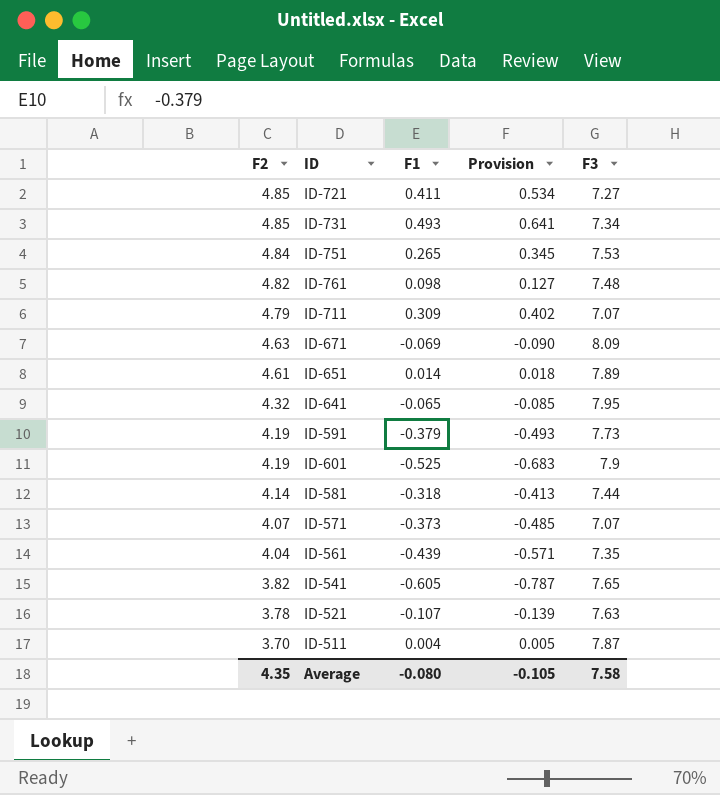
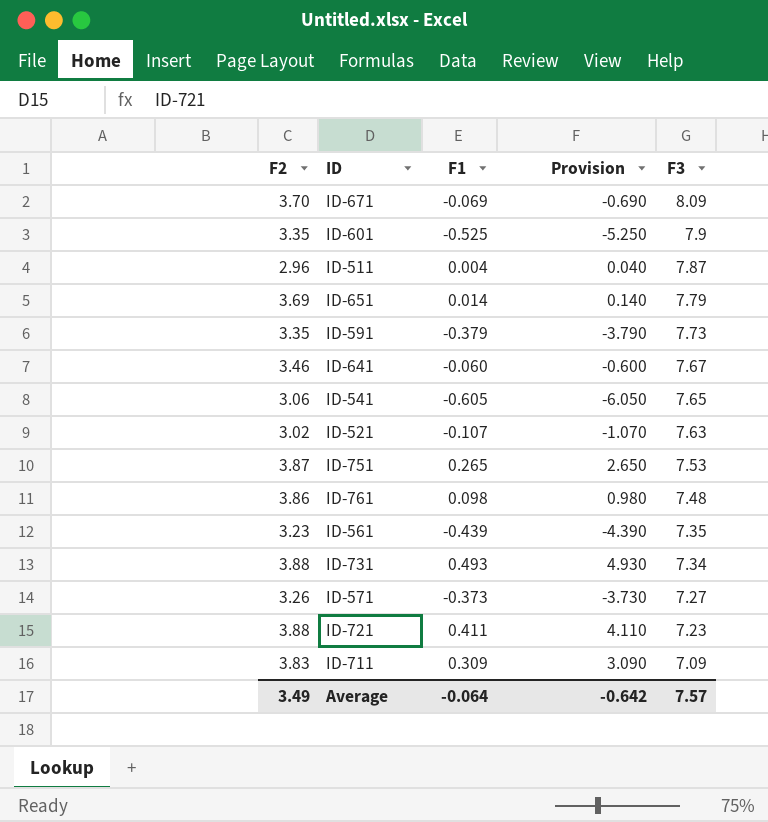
row order: F2 descending -> F3 descending
column Provision | formula: [F1] * 1.3 -> [F1] * 10
row ID-581: 4.14 | -0.318 | -0.413 | 7.44 -> none
ID-671 | F2: 4.63 -> 3.70
ID-601 | F2: 4.19 -> 3.35
ID-511 | F2: 3.70 -> 2.96
ID-651 | F2: 4.61 -> 3.69
ID-651 | F3: 7.89 -> 7.79
ID-591 | F2: 4.19 -> 3.35
ID-641 | F2: 4.32 -> 3.46
ID-641 | F1: -0.065 -> -0.060
ID-641 | F3: 7.95 -> 7.67
ID-541 | F2: 3.82 -> 3.06
ID-521 | F2: 3.78 -> 3.02
ID-751 | F2: 4.84 -> 3.87
ID-761 | F2: 4.82 -> 3.86
ID-561 | F2: 4.04 -> 3.23
ID-731 | F2: 4.85 -> 3.88
ID-571 | F2: 4.07 -> 3.26
ID-571 | F3: 7.07 -> 7.27
ID-721 | F2: 4.85 -> 3.88
ID-721 | F3: 7.27 -> 7.23
ID-711 | F2: 4.79 -> 3.83
ID-711 | F3: 7.07 -> 7.09
Average | F2: 4.35 -> 3.49
Average | F1: -0.080 -> -0.064
Average | Provision: -0.105 -> -0.642
Average | F3: 7.58 -> 7.57

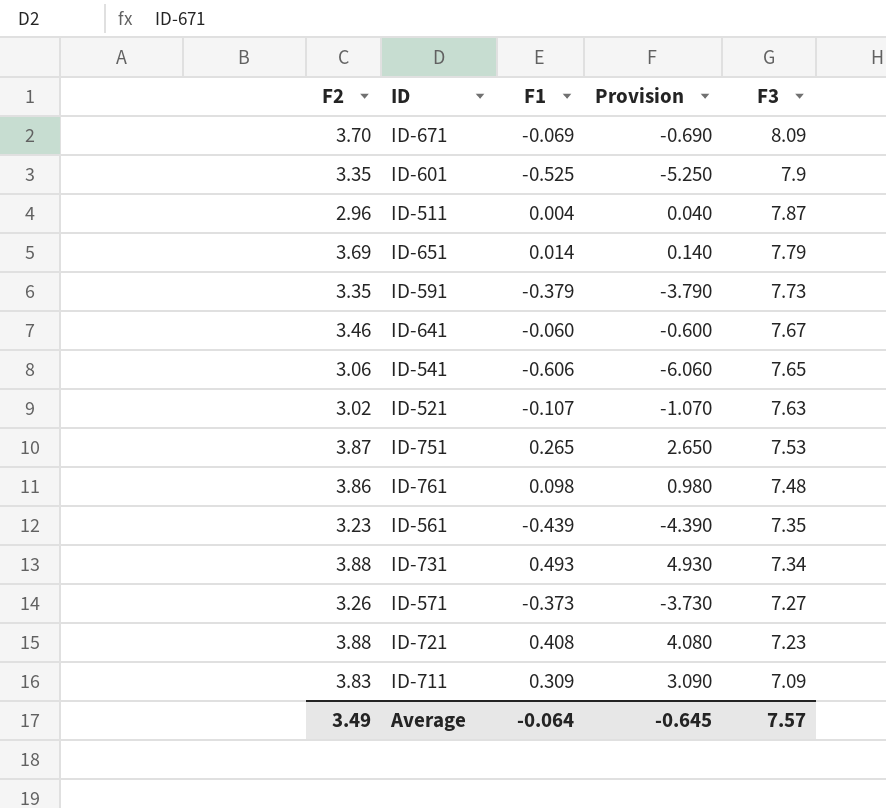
ID-541 | F1: -0.605 -> -0.606
ID-541 | Provision: -6.050 -> -6.060
ID-721 | F1: 0.411 -> 0.408
ID-721 | Provision: 4.110 -> 4.080
Average | Provision: -0.642 -> -0.645

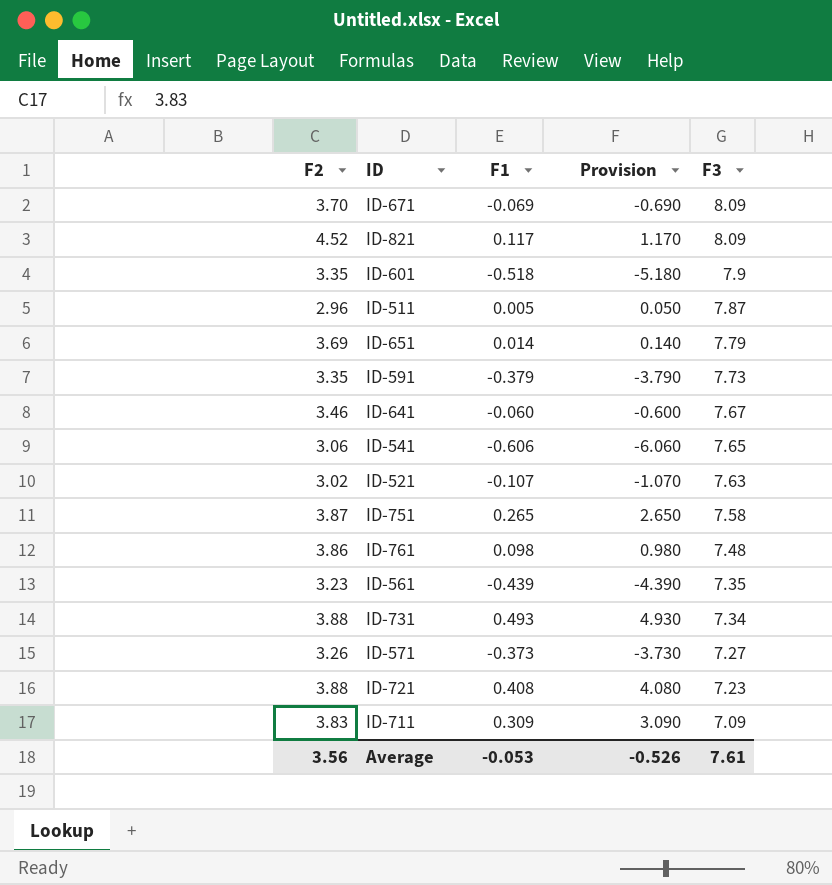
row ID-821: none -> 4.52 | 0.117 | 1.170 | 8.09
ID-601 | F1: -0.525 -> -0.518
ID-601 | Provision: -5.250 -> -5.180
ID-511 | F1: 0.004 -> 0.005
ID-511 | Provision: 0.040 -> 0.050
ID-751 | F3: 7.53 -> 7.58
Average | F2: 3.49 -> 3.56
Average | F1: -0.064 -> -0.053
Average | Provision: -0.645 -> -0.526
Average | F3: 7.57 -> 7.61

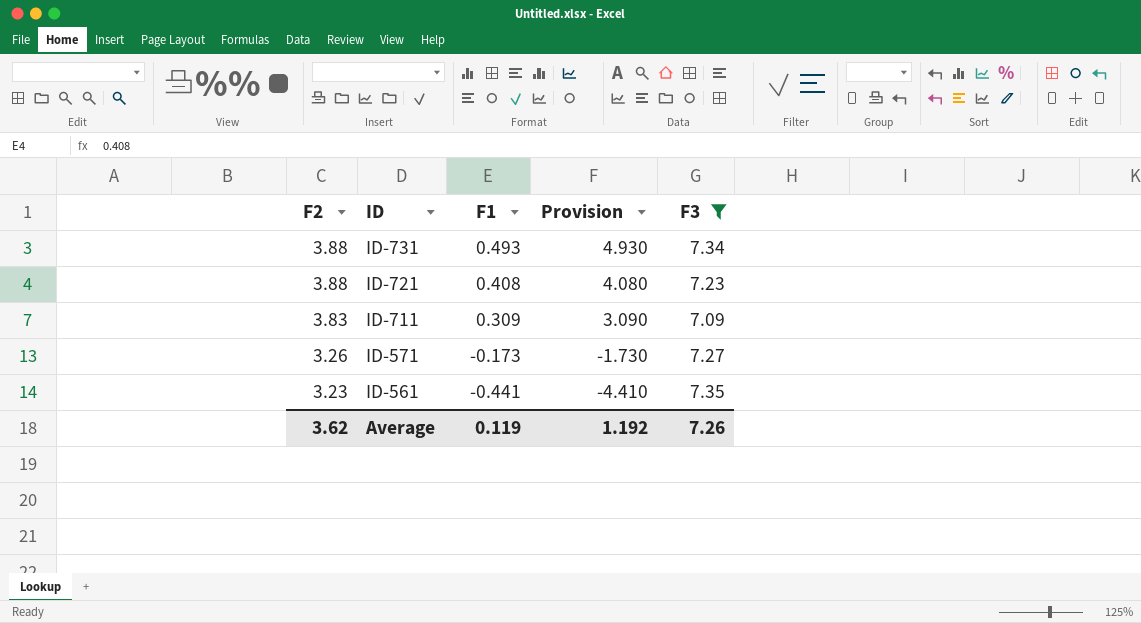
filter: none -> F3 <= 7.35
row order: F3 descending -> F2 descending
ID-571 | F1: -0.373 -> -0.173
ID-571 | Provision: -3.730 -> -1.730
ID-561 | F1: -0.439 -> -0.441
ID-561 | Provision: -4.390 -> -4.410
Average | F2: 3.56 -> 3.62
Average | F1: -0.053 -> 0.119
Average | Provision: -0.526 -> 1.192
Average | F3: 7.61 -> 7.26

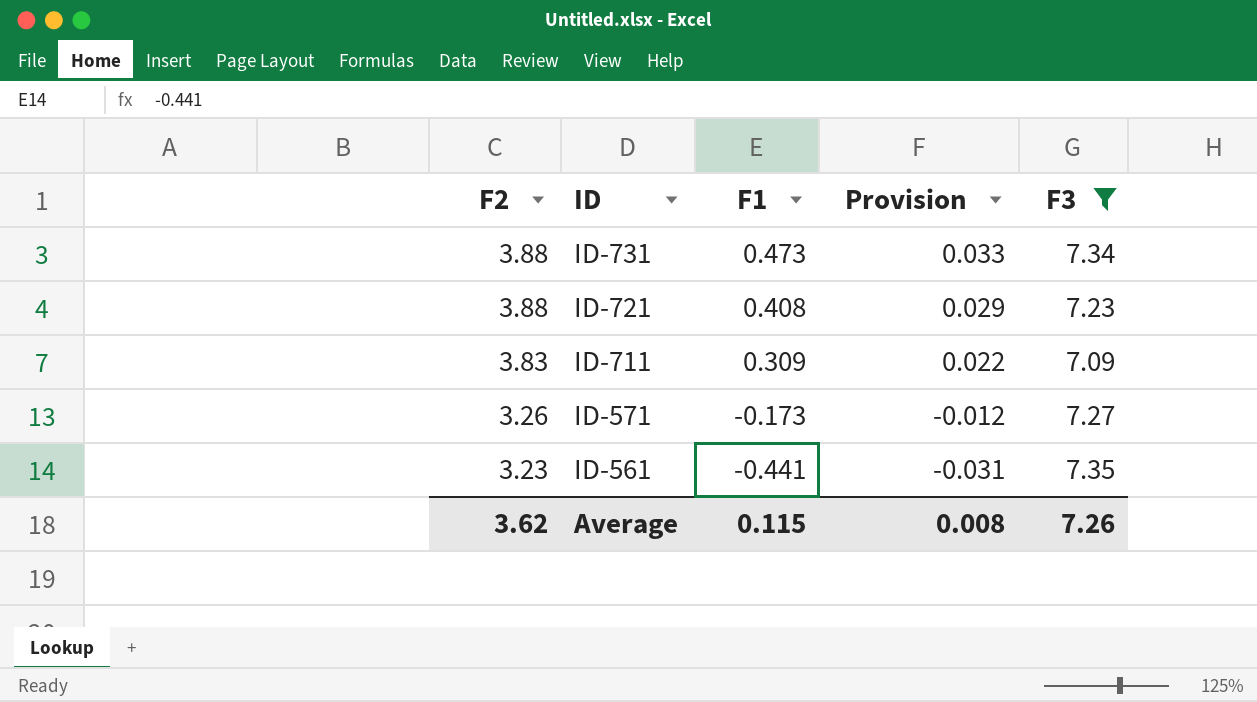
column Provision | formula: [F1] * 10 -> [F1] * 0.07
ID-731 | F1: 0.493 -> 0.473
Average | F1: 0.119 -> 0.115
Average | Provision: 1.192 -> 0.008

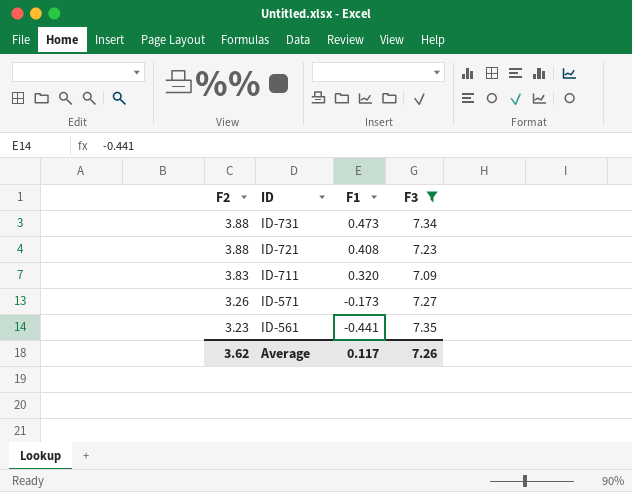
column Provision | formula: [F1] * 0.07 -> none
ID-711 | F1: 0.309 -> 0.320
Average | F1: 0.115 -> 0.117

